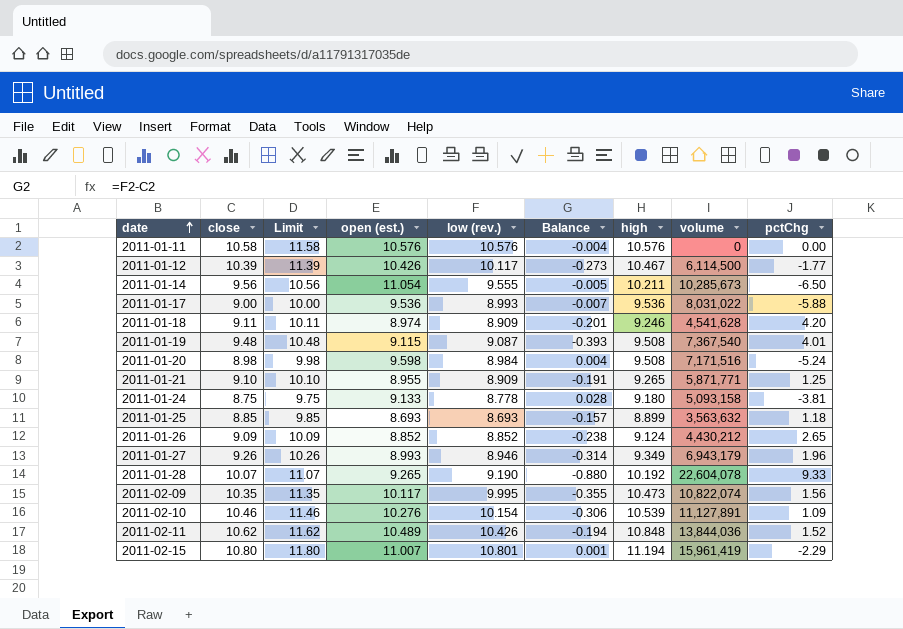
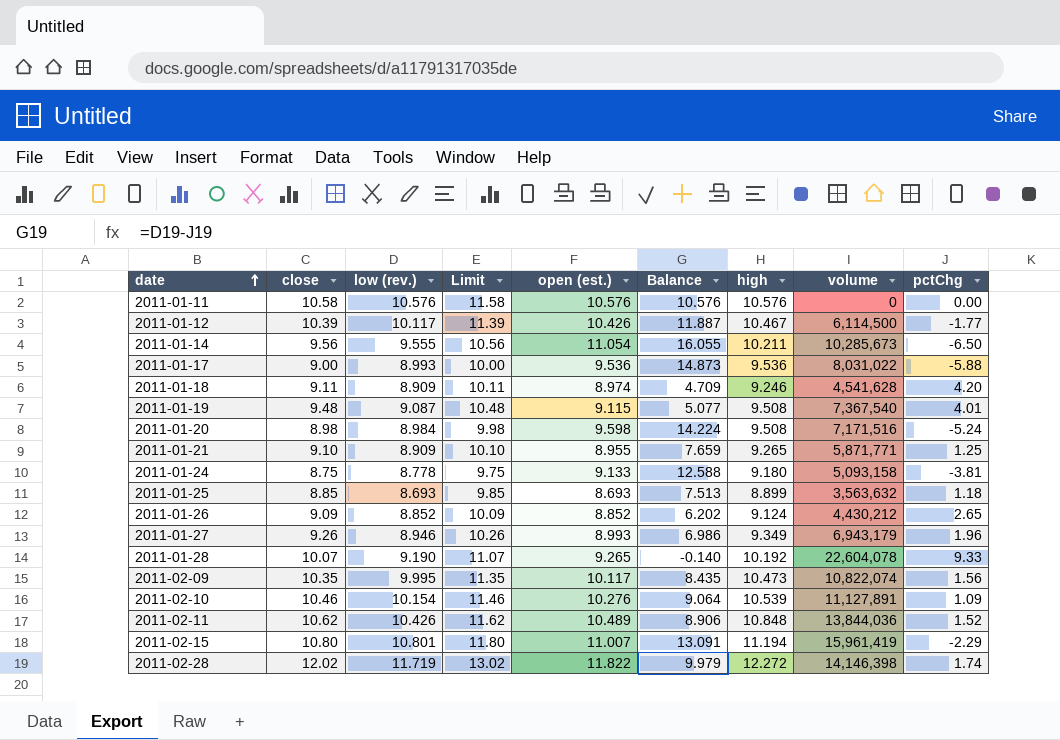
column low (rev.) | position: 5 -> 3
column Balance | formula: [low (rev.)] - [close] -> [low (rev.)] - [pctChg]
row 2011-02-28: none -> 12.02 | 11.719 | 13.02 | 11.822 | 9.979 | 12.272 | 14,146,398 | 1.74

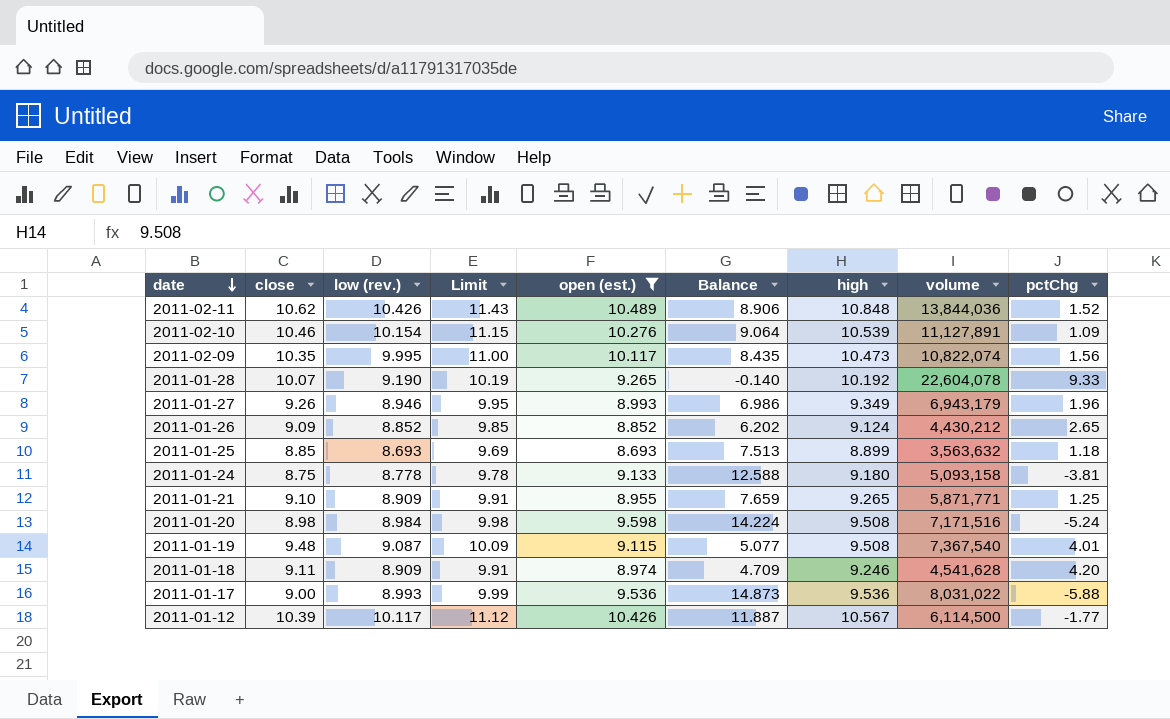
filter: none -> open (est.) <= 10.489
row order: date ascending -> date descending
column Limit | formula: [close] + 1 -> [low (rev.)] + 1
2011-01-12 | high: 10.467 -> 10.567

